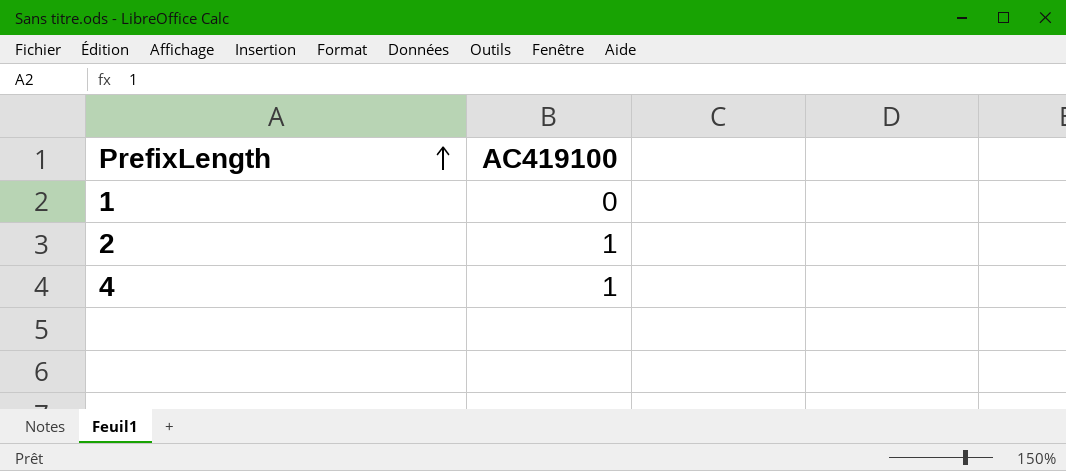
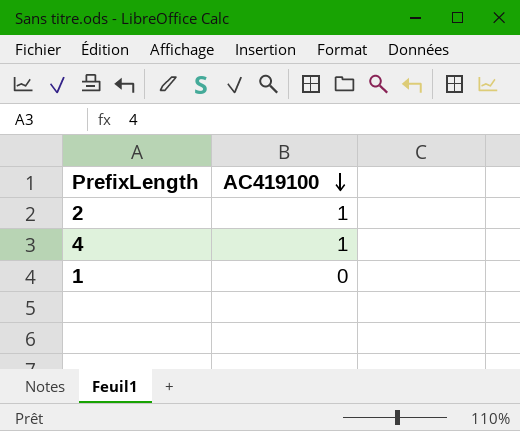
row order: PrefixLength ascending -> AC419100 descending

